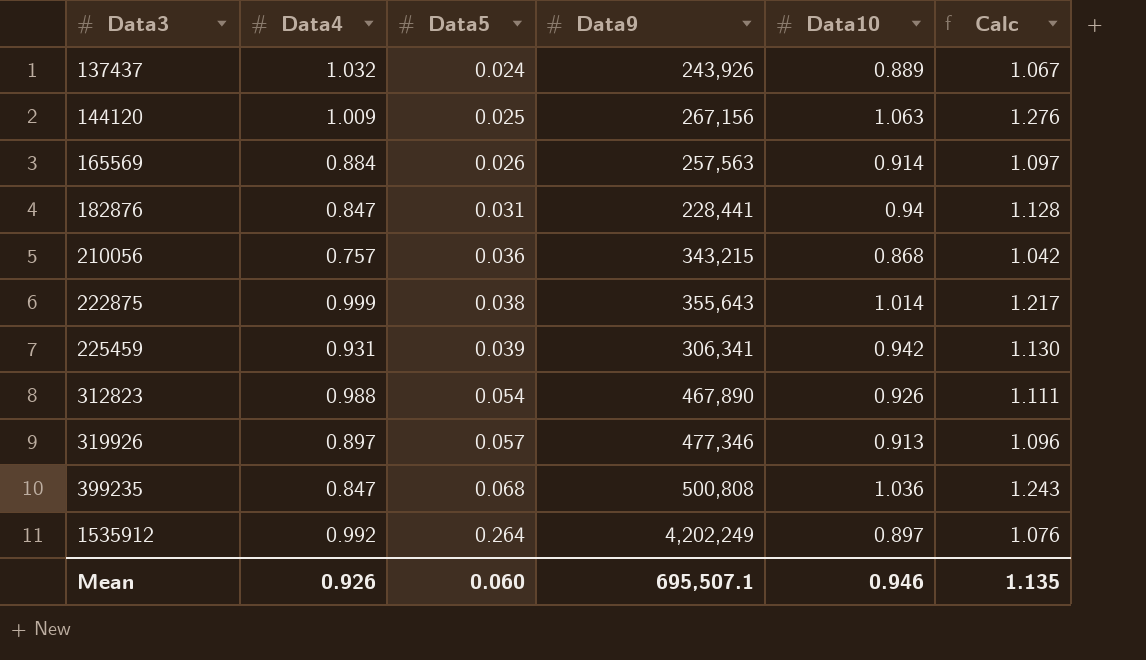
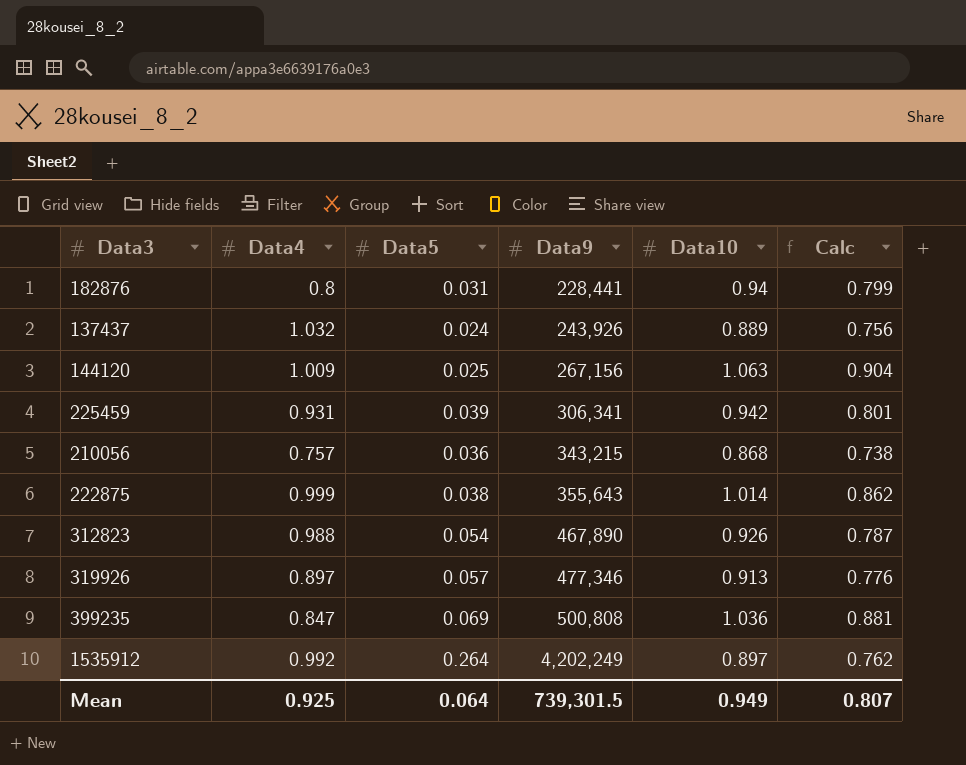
row order: Data3 ascending -> Data9 ascending
column Calc | formula: [Data10] * 1.2 -> [Data10] * 0.85
row 165569: 0.884 | 0.026 | 257,563 | 0.914 | 1.097 -> none
182876 | Data4: 0.847 -> 0.8
399235 | Data5: 0.068 -> 0.069
Mean | Data4: 0.926 -> 0.925
Mean | Data5: 0.060 -> 0.064
Mean | Data9: 695,507.1 -> 739,301.5
Mean | Data10: 0.946 -> 0.949
Mean | Calc: 1.135 -> 0.807

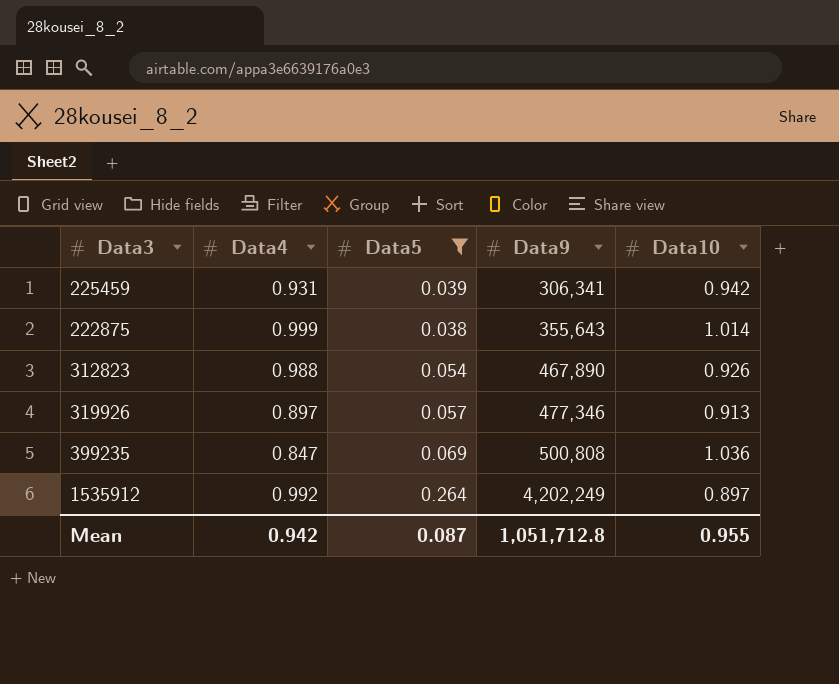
filter: none -> Data5 >= 0.038
column Calc | formula: [Data10] * 0.85 -> none
Mean | Data4: 0.925 -> 0.942
Mean | Data5: 0.064 -> 0.087
Mean | Data9: 739,301.5 -> 1,051,712.8
Mean | Data10: 0.949 -> 0.955

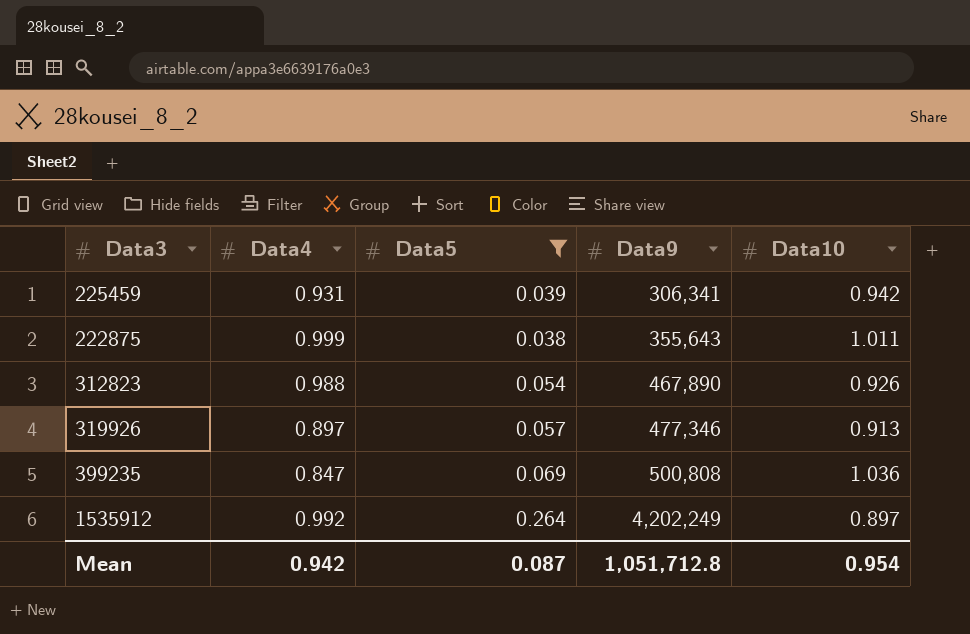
222875 | Data10: 1.014 -> 1.011
Mean | Data10: 0.955 -> 0.954

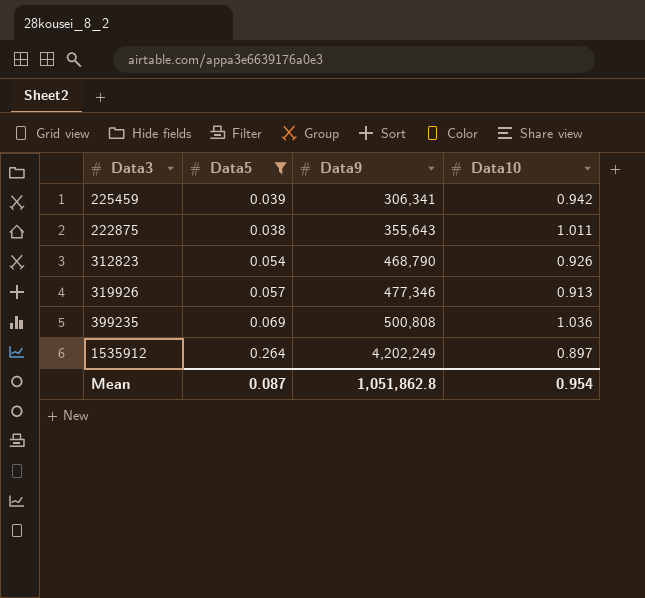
column Data4 | position: 2 -> none
312823 | Data9: 467,890 -> 468,790
Mean | Data9: 1,051,712.8 -> 1,051,862.8

